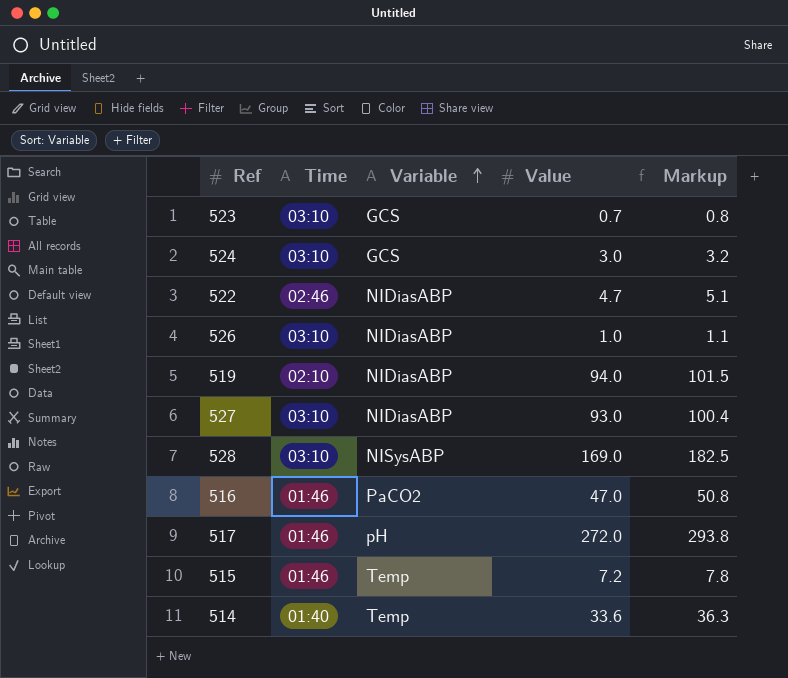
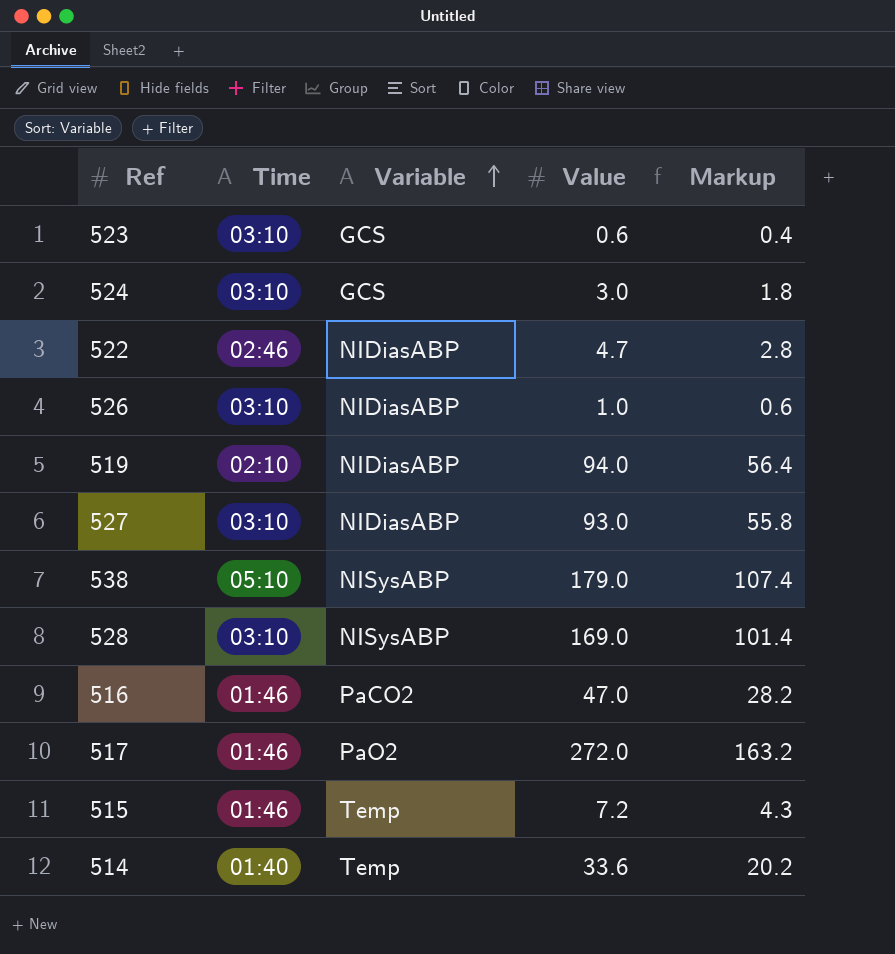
column Markup | formula: [Value] * 1.08 -> [Value] * 0.6
523 | Value: 0.7 -> 0.6
row 538: none -> 05:10 | NISysABP | 179.0 | 107.4
517 | Variable: pH -> PaO2

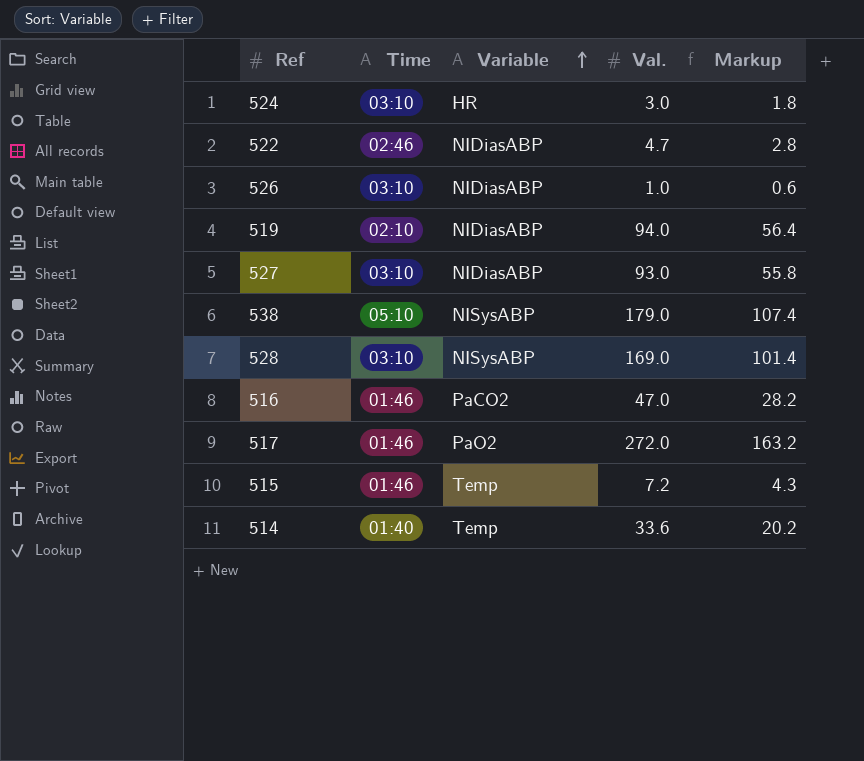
column name: Value -> Val.
row 523: 03:10 | GCS | 0.6 | 0.4 -> none
524 | Variable: GCS -> HR

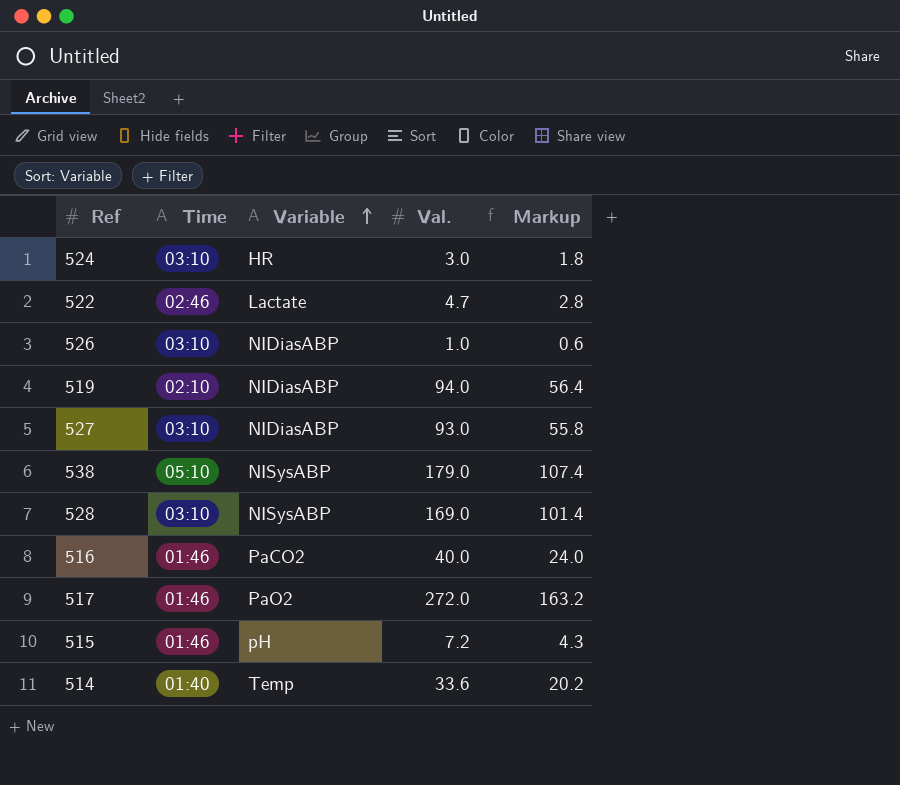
522 | Variable: NIDiasABP -> Lactate
516 | Val.: 47.0 -> 40.0
516 | Markup: 28.2 -> 24.0
515 | Variable: Temp -> pH

